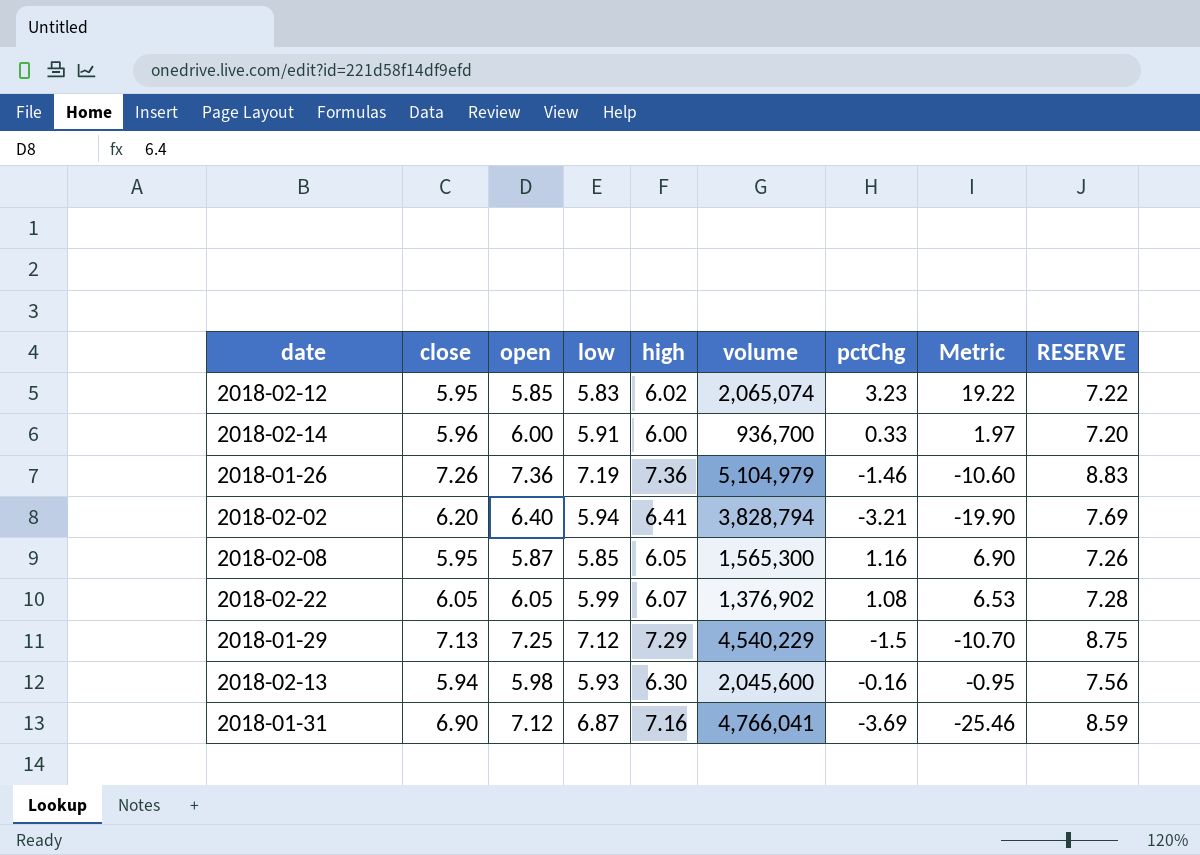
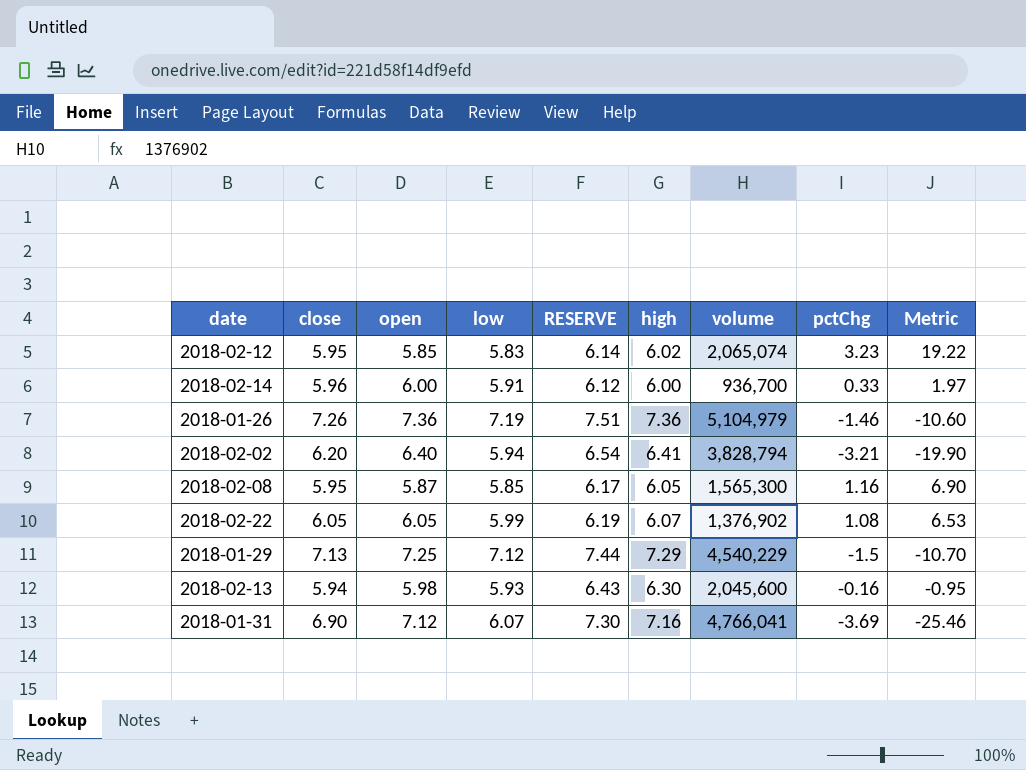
column RESERVE | formula: [high] * 1.2 -> [high] * 1.02
column RESERVE | position: 9 -> 5
2018-01-31 | low: 6.87 -> 6.07

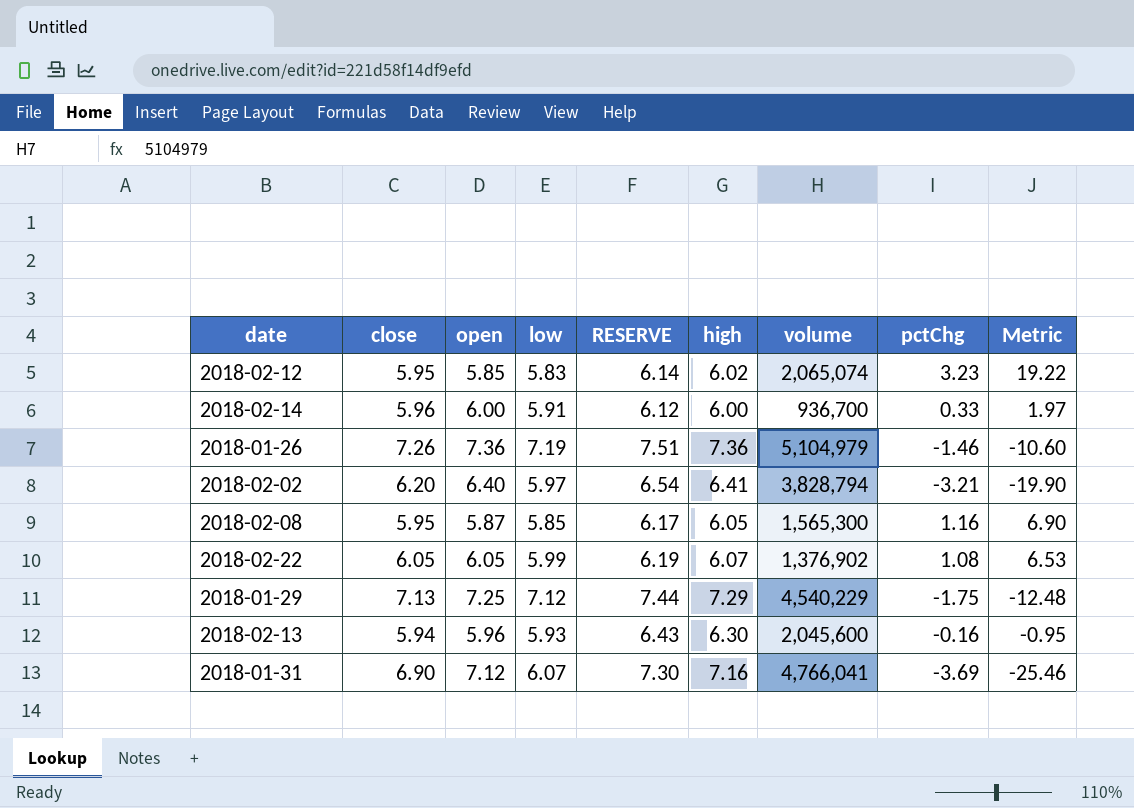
2018-02-02 | low: 5.94 -> 5.97
2018-01-29 | pctChg: -1.5 -> -1.75
2018-01-29 | Metric: -10.70 -> -12.48
2018-02-13 | open: 5.98 -> 5.96

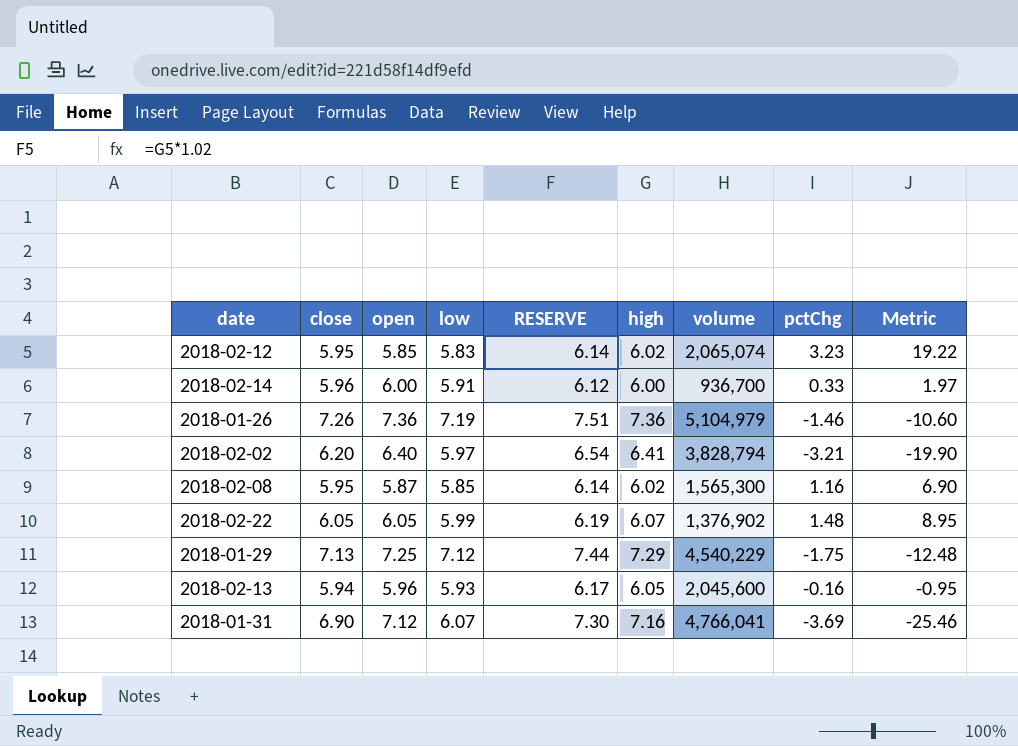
2018-02-08 | RESERVE: 6.17 -> 6.14
2018-02-08 | high: 6.05 -> 6.02
2018-02-22 | pctChg: 1.08 -> 1.48
2018-02-22 | Metric: 6.53 -> 8.95
2018-02-13 | RESERVE: 6.43 -> 6.17
2018-02-13 | high: 6.30 -> 6.05

